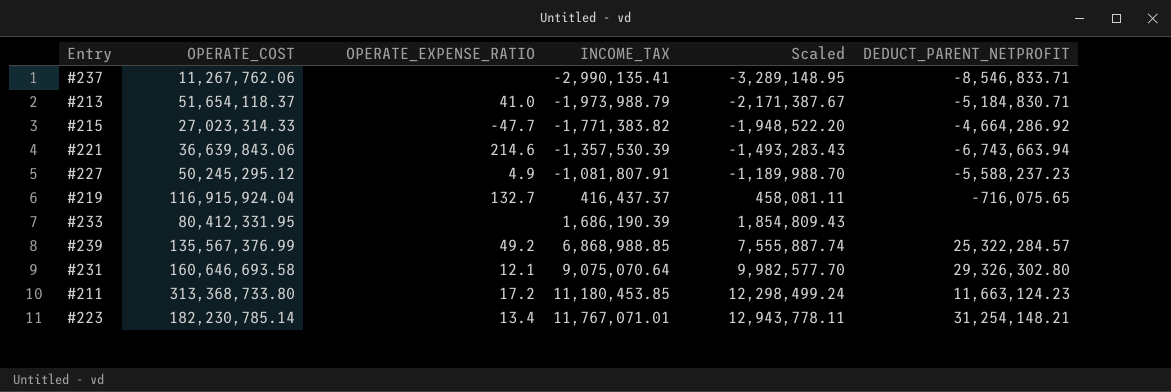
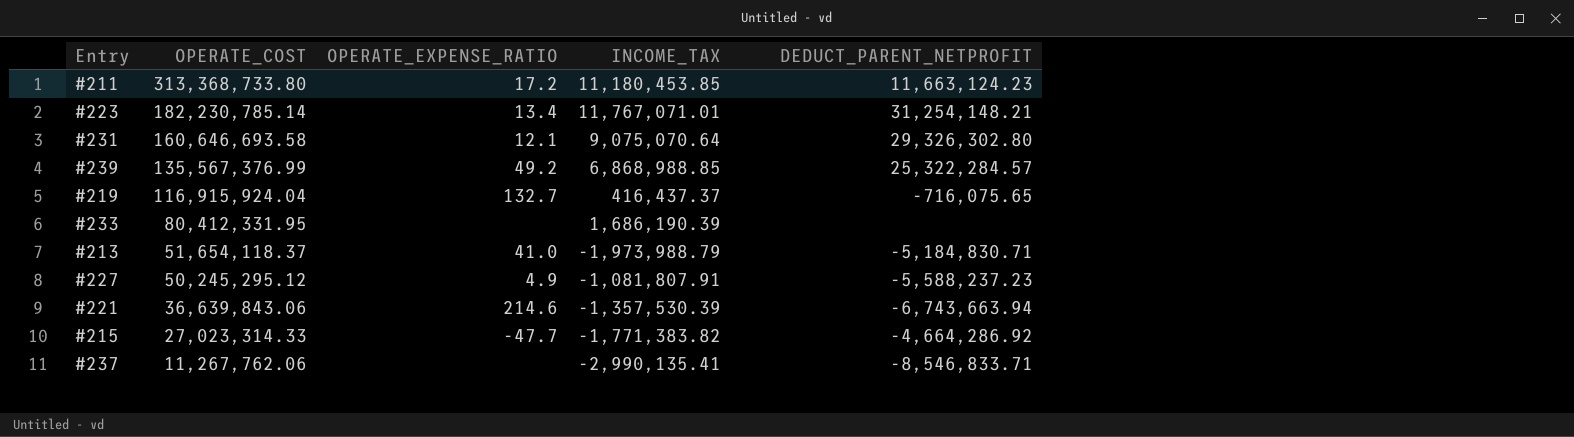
row order: INCOME_TAX ascending -> OPERATE_COST descending
column Scaled | formula: [INCOME_TAX] * 1.1 -> none

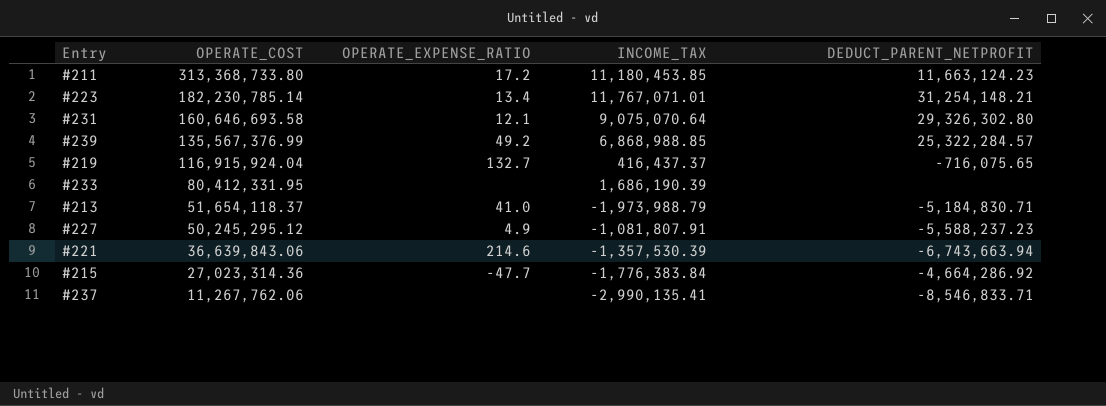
#215 | OPERATE_COST: 27,023,314.33 -> 27,023,314.36
#215 | INCOME_TAX: -1,771,383.82 -> -1,776,383.84

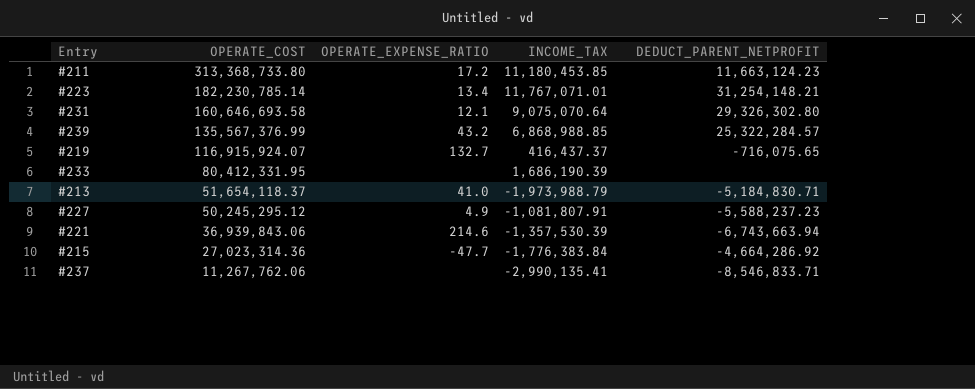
#239 | OPERATE_EXPENSE_RATIO: 49.2 -> 43.2
#219 | OPERATE_COST: 116,915,924.04 -> 116,915,924.07
#221 | OPERATE_COST: 36,639,843.06 -> 36,939,843.06

